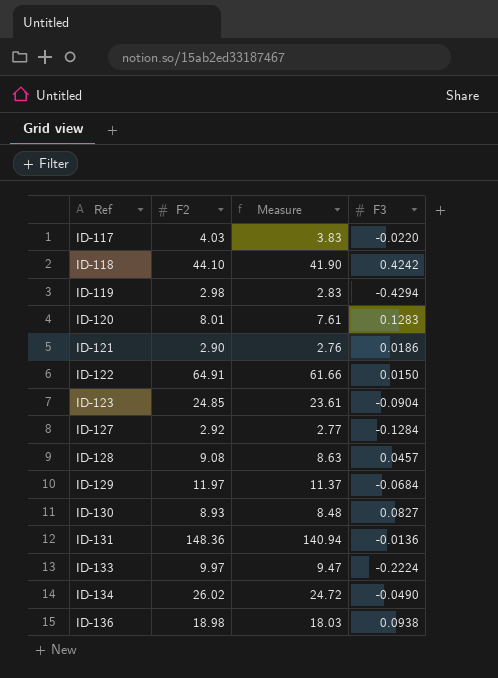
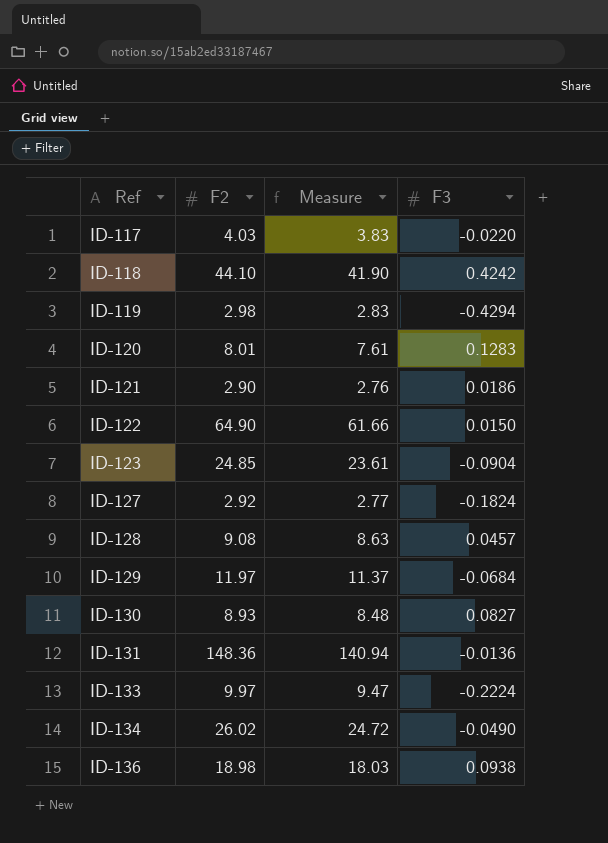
ID-122 | F2: 64.91 -> 64.90
ID-127 | F3: -0.1284 -> -0.1824

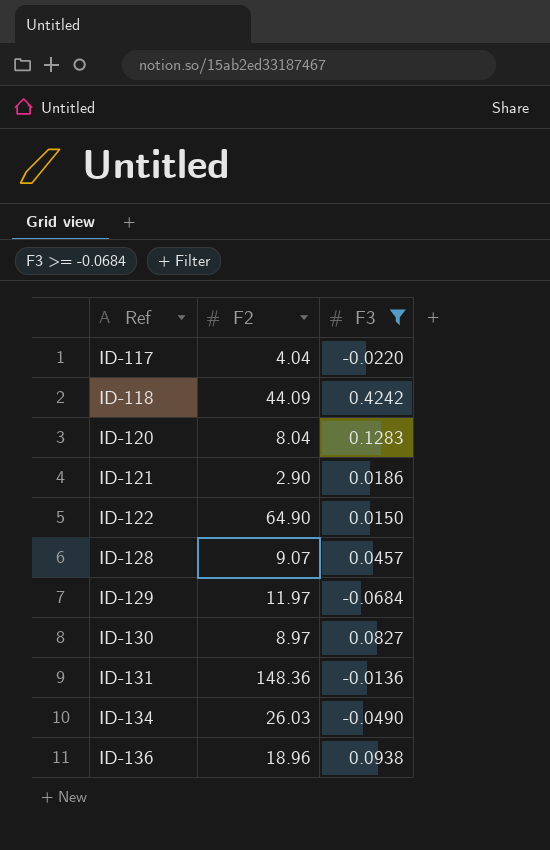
filter: none -> F3 >= -0.0684
column Measure | formula: [F2] * 0.95 -> none
ID-117 | F2: 4.03 -> 4.04
ID-118 | F2: 44.10 -> 44.09
ID-120 | F2: 8.01 -> 8.04
ID-128 | F2: 9.08 -> 9.07
ID-130 | F2: 8.93 -> 8.97
ID-134 | F2: 26.02 -> 26.03
ID-136 | F2: 18.98 -> 18.96

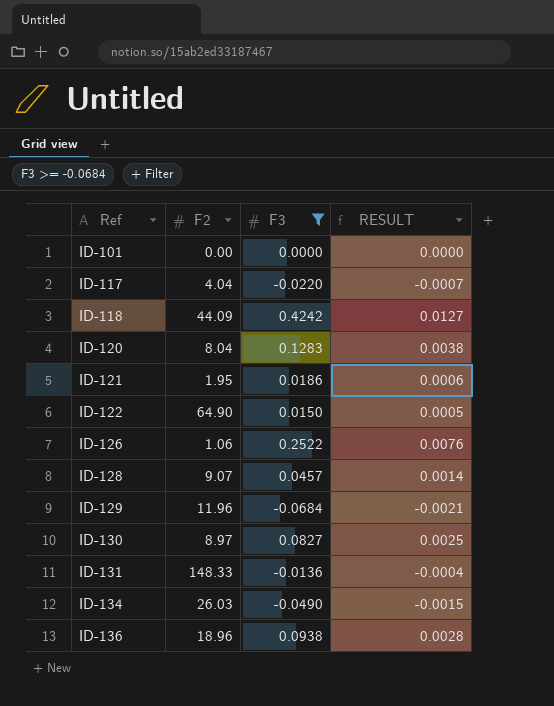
column RESULT | formula: none -> [F3] * 0.03
row ID-101: none -> 0.00 | 0.0000 | 0.0000
ID-121 | F2: 2.90 -> 1.95
row ID-126: none -> 1.06 | 0.2522 | 0.0076
ID-129 | F2: 11.97 -> 11.96
ID-131 | F2: 148.36 -> 148.33

